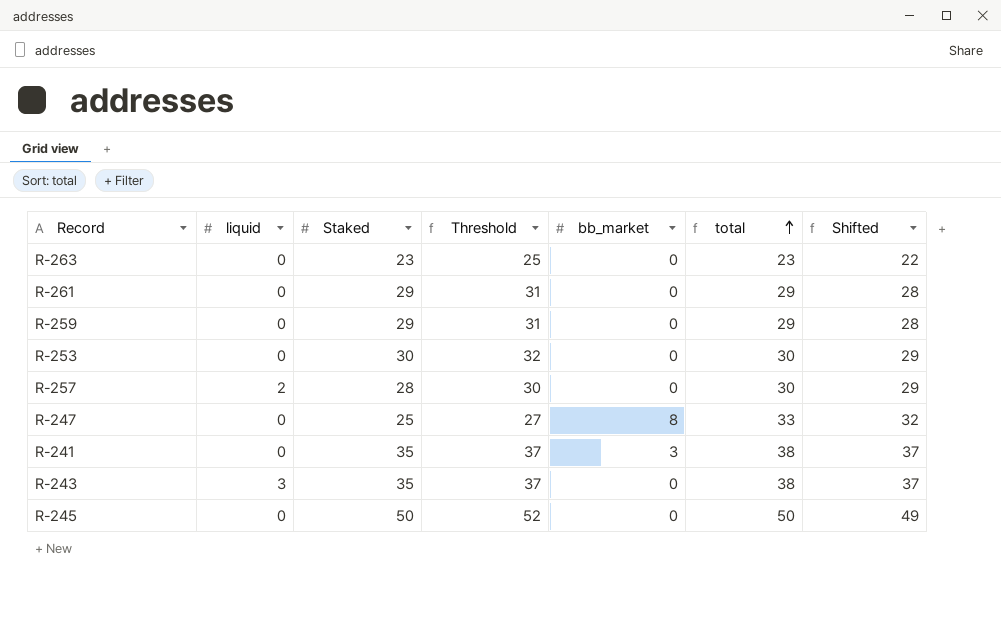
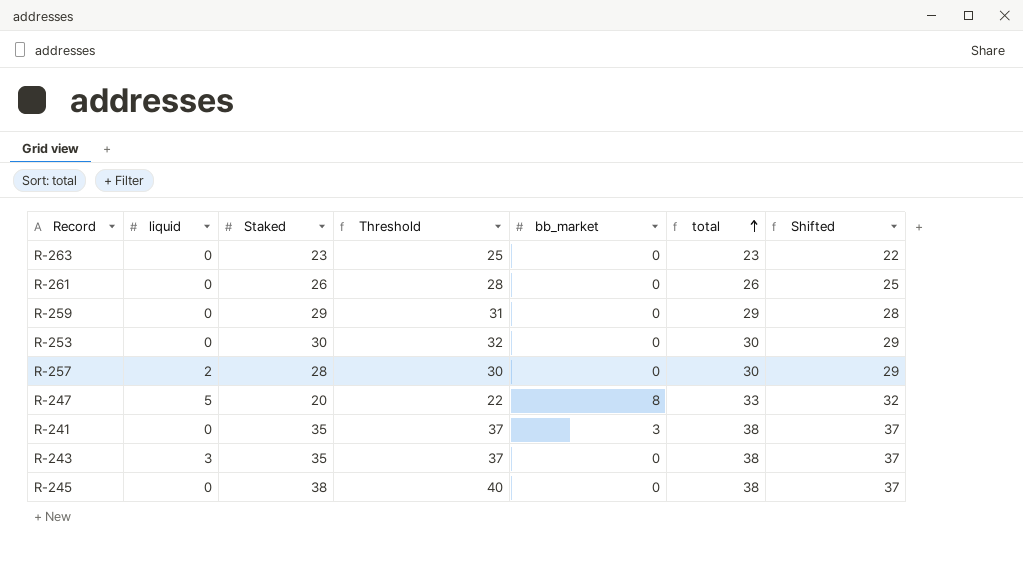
R-261 | Staked: 29 -> 26
R-261 | Threshold: 31 -> 28
R-261 | total: 29 -> 26
R-261 | Shifted: 28 -> 25
R-247 | liquid: 0 -> 5
R-247 | Staked: 25 -> 20
R-247 | Threshold: 27 -> 22
R-245 | Staked: 50 -> 38
R-245 | Threshold: 52 -> 40
R-245 | total: 50 -> 38
R-245 | Shifted: 49 -> 37

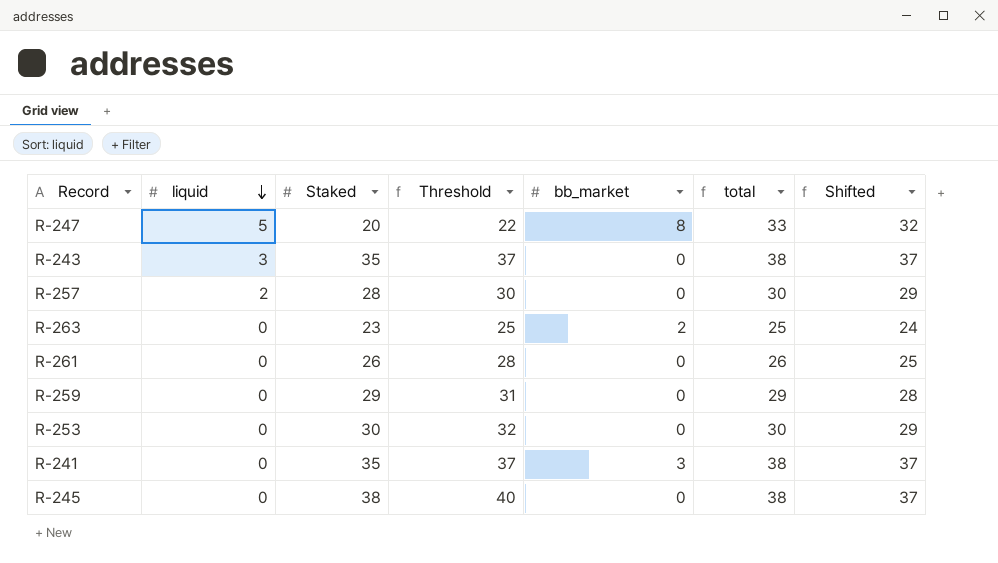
row order: total ascending -> liquid descending
R-263 | bb_market: 0 -> 2
R-263 | total: 23 -> 25
R-263 | Shifted: 22 -> 24

